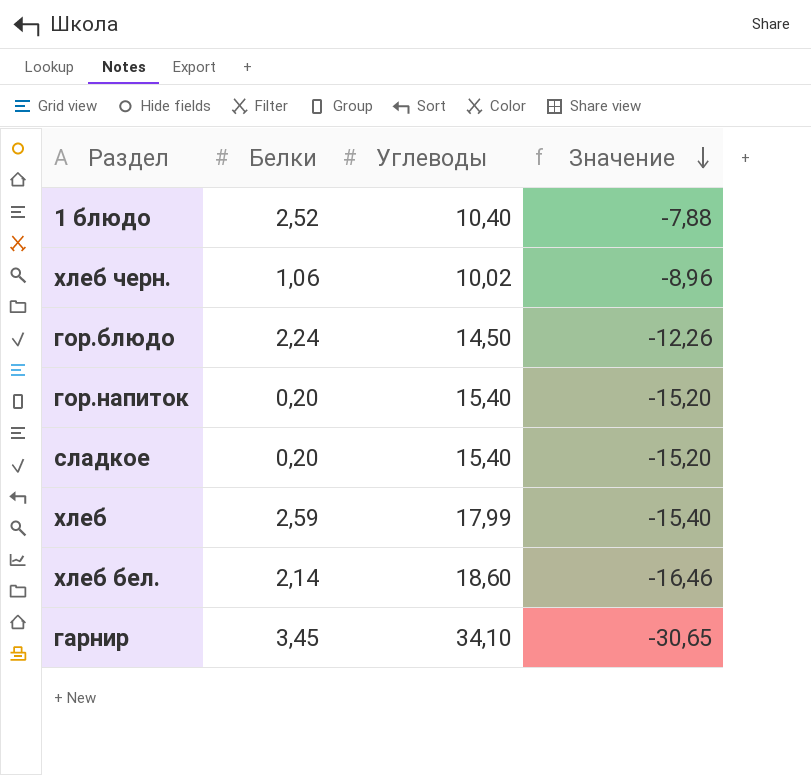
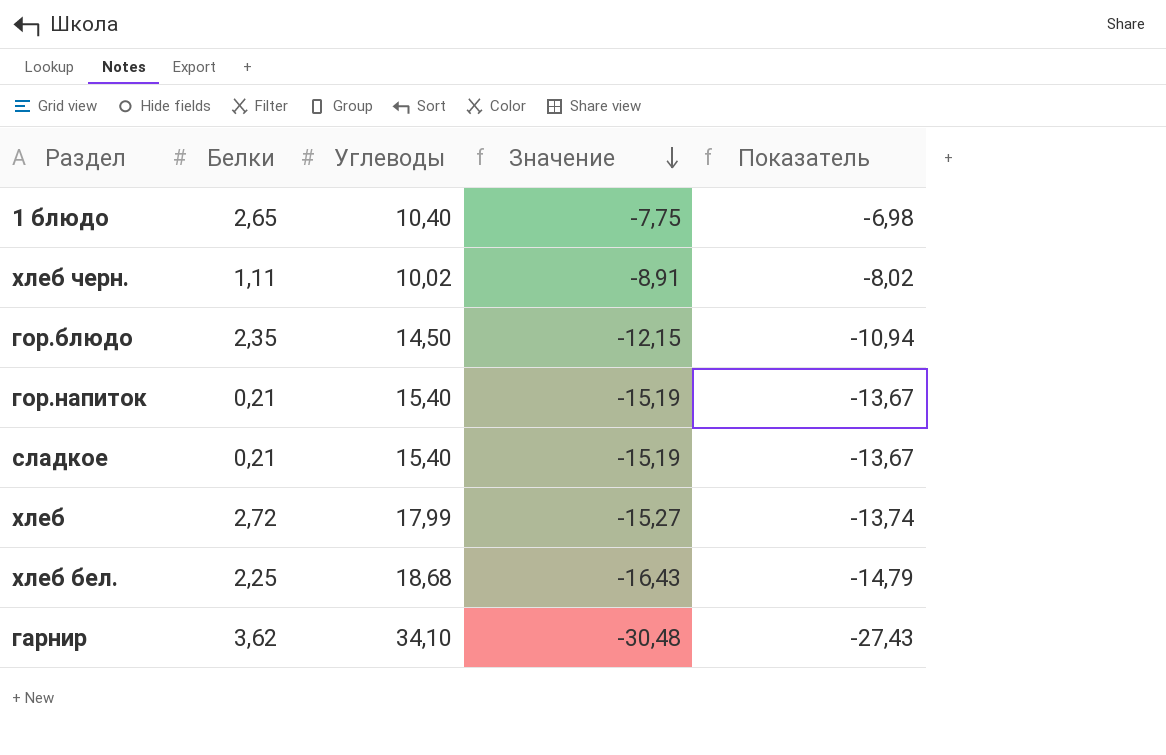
column Показатель | formula: none -> [Значение] * 0,9
1 блюдо | Белки: 2,52 -> 2,65
1 блюдо | Значение: -7,88 -> -7,75
хлеб черн. | Белки: 1,06 -> 1,11
хлеб черн. | Значение: -8,96 -> -8,91
гор.блюдо | Белки: 2,24 -> 2,35
гор.блюдо | Значение: -12,26 -> -12,15
гор.напиток | Белки: 0,20 -> 0,21
гор.напиток | Значение: -15,20 -> -15,19
сладкое | Белки: 0,20 -> 0,21
сладкое | Значение: -15,20 -> -15,19
хлеб | Белки: 2,59 -> 2,72
хлеб | Значение: -15,40 -> -15,27
хлеб бел. | Белки: 2,14 -> 2,25
хлеб бел. | Углеводы: 18,60 -> 18,68
хлеб бел. | Значение: -16,46 -> -16,43
гарнир | Белки: 3,45 -> 3,62
гарнир | Значение: -30,65 -> -30,48

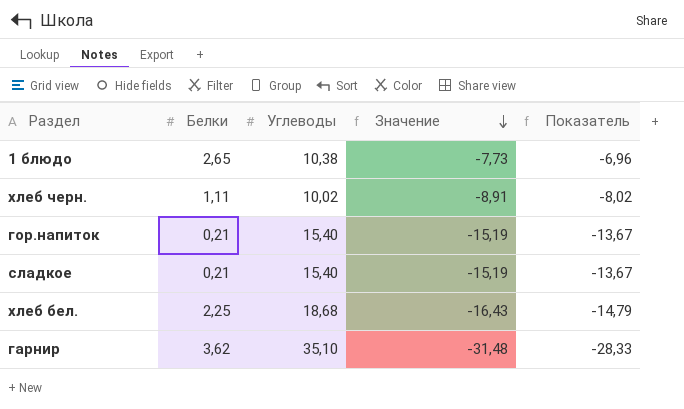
row гор.блюдо: 2,35 | 14,50 | -12,15 | -10,94 -> none
row хлеб: 2,72 | 17,99 | -15,27 | -13,74 -> none
1 блюдо | Углеводы: 10,40 -> 10,38
1 блюдо | Значение: -7,75 -> -7,73
1 блюдо | Показатель: -6,98 -> -6,96
гарнир | Углеводы: 34,10 -> 35,10
гарнир | Значение: -30,48 -> -31,48
гарнир | Показатель: -27,43 -> -28,33

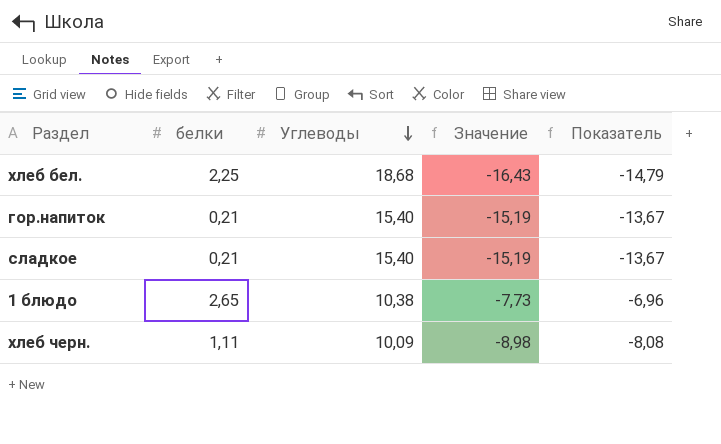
row order: Значение descending -> Углеводы descending
column name: Белки -> белки
row гарнир: 3,62 | 35,10 | -31,48 | -28,33 -> none
хлеб черн. | Углеводы: 10,02 -> 10,09
хлеб черн. | Значение: -8,91 -> -8,98
хлеб черн. | Показатель: -8,02 -> -8,08

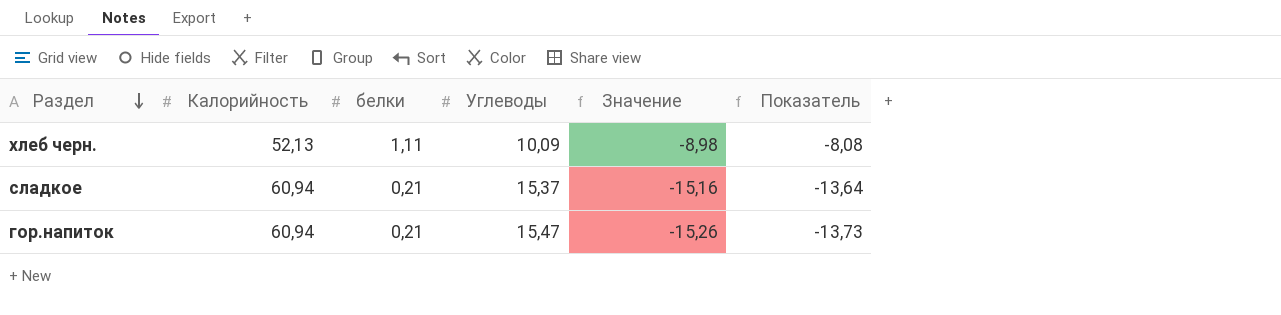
row order: Углеводы descending -> Раздел descending
column Калорийность | position: none -> 2
row хлеб бел.: 2,25 | 18,68 | -16,43 | -14,79 -> none
row 1 блюдо: 2,65 | 10,38 | -7,73 | -6,96 -> none
сладкое | Углеводы: 15,40 -> 15,37
сладкое | Значение: -15,19 -> -15,16
сладкое | Показатель: -13,67 -> -13,64
гор.напиток | Углеводы: 15,40 -> 15,47
гор.напиток | Значение: -15,19 -> -15,26
гор.напиток | Показатель: -13,67 -> -13,73

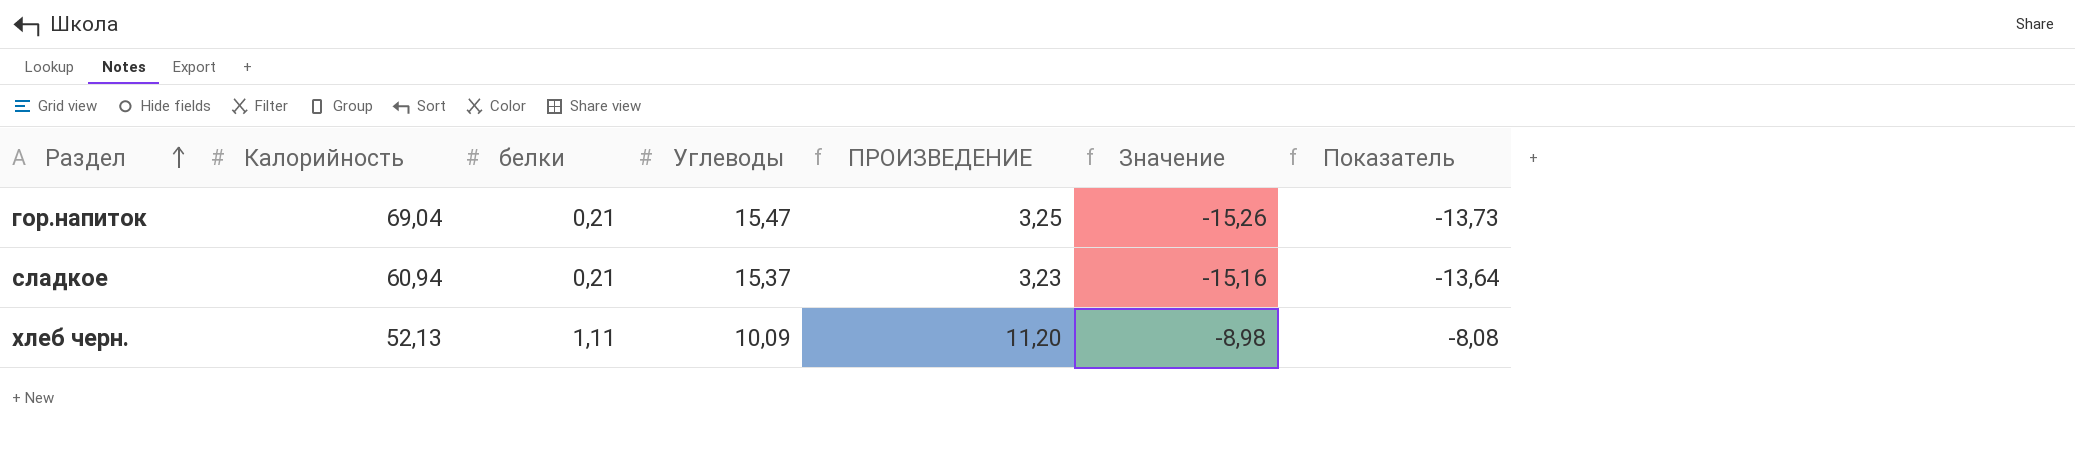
row order: Раздел descending -> Раздел ascending
column ПРОИЗВЕДЕНИЕ | formula: none -> [белки] * [Углеводы]
гор.напиток | Калорийность: 60,94 -> 69,04

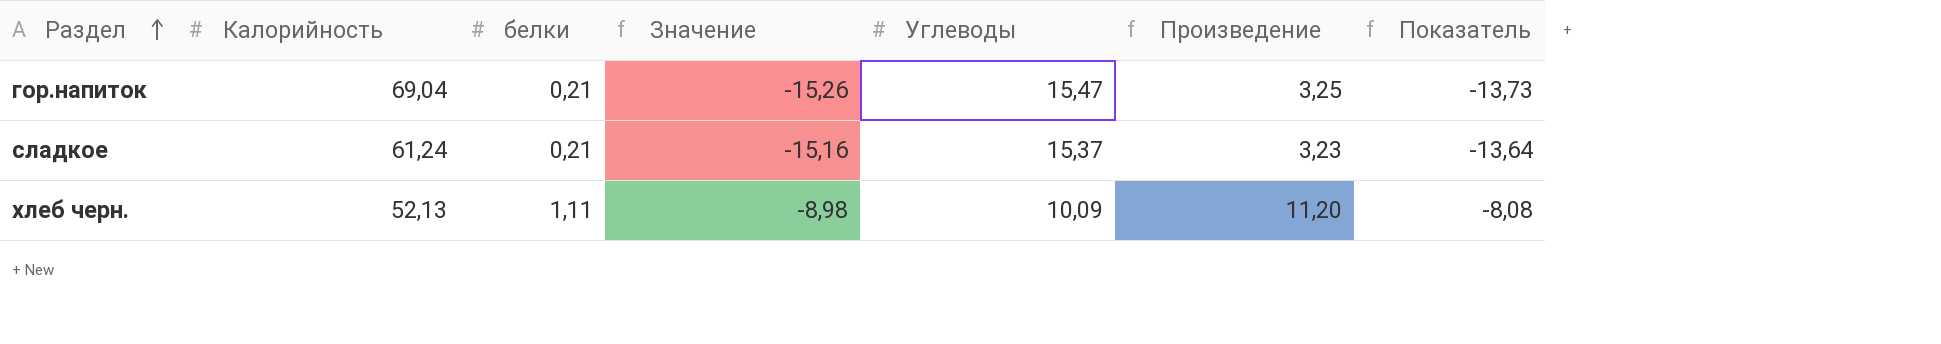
column Значение | position: 6 -> 4
column name: ПРОИЗВЕДЕНИЕ -> Произведение
сладкое | Калорийность: 60,94 -> 61,24

